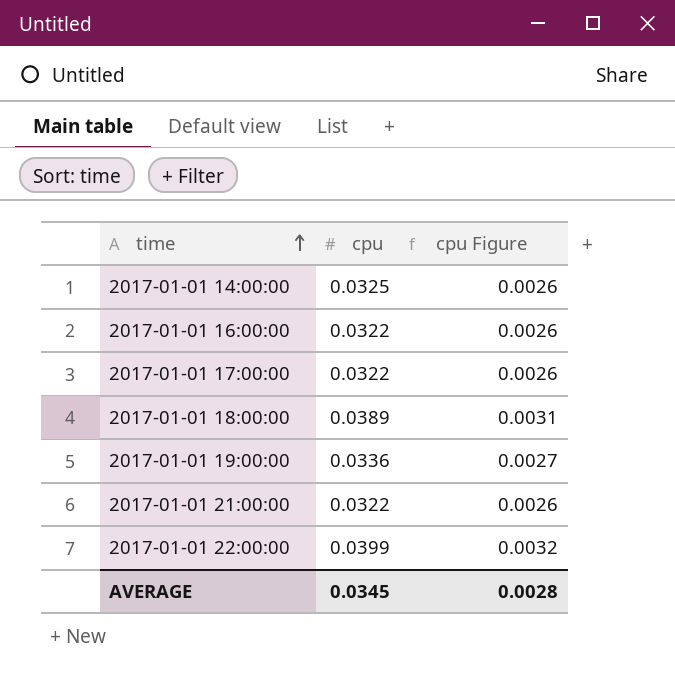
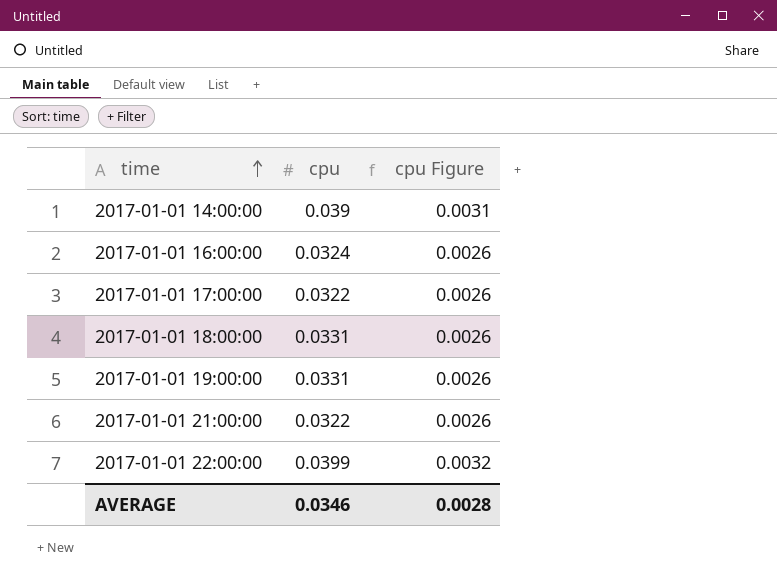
2017-01-01 14:00:00 | cpu: 0.0325 -> 0.039
2017-01-01 14:00:00 | cpu Figure: 0.0026 -> 0.0031
2017-01-01 16:00:00 | cpu: 0.0322 -> 0.0324
2017-01-01 18:00:00 | cpu: 0.0389 -> 0.0331
2017-01-01 18:00:00 | cpu Figure: 0.0031 -> 0.0026
2017-01-01 19:00:00 | cpu: 0.0336 -> 0.0331
2017-01-01 19:00:00 | cpu Figure: 0.0027 -> 0.0026
AVERAGE | cpu: 0.0345 -> 0.0346

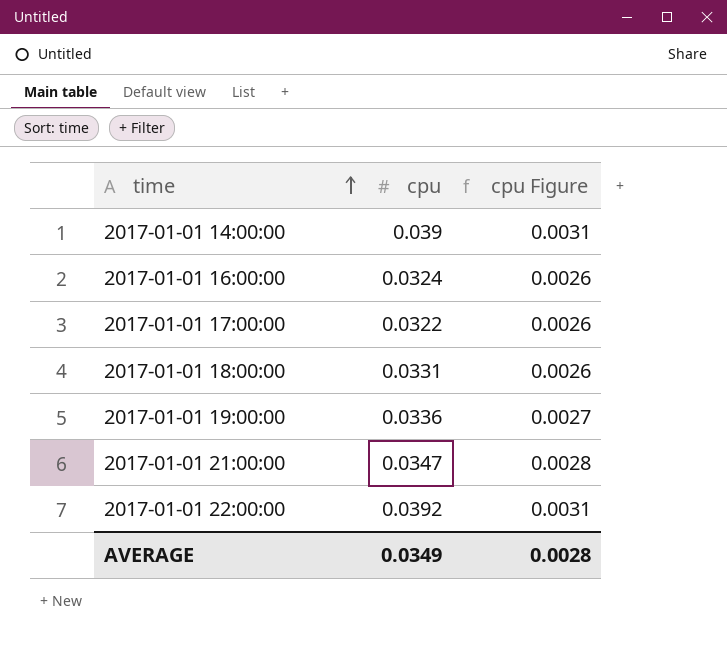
2017-01-01 19:00:00 | cpu: 0.0331 -> 0.0336
2017-01-01 19:00:00 | cpu Figure: 0.0026 -> 0.0027
2017-01-01 21:00:00 | cpu: 0.0322 -> 0.0347
2017-01-01 21:00:00 | cpu Figure: 0.0026 -> 0.0028
2017-01-01 22:00:00 | cpu: 0.0399 -> 0.0392
2017-01-01 22:00:00 | cpu Figure: 0.0032 -> 0.0031
AVERAGE | cpu: 0.0346 -> 0.0349

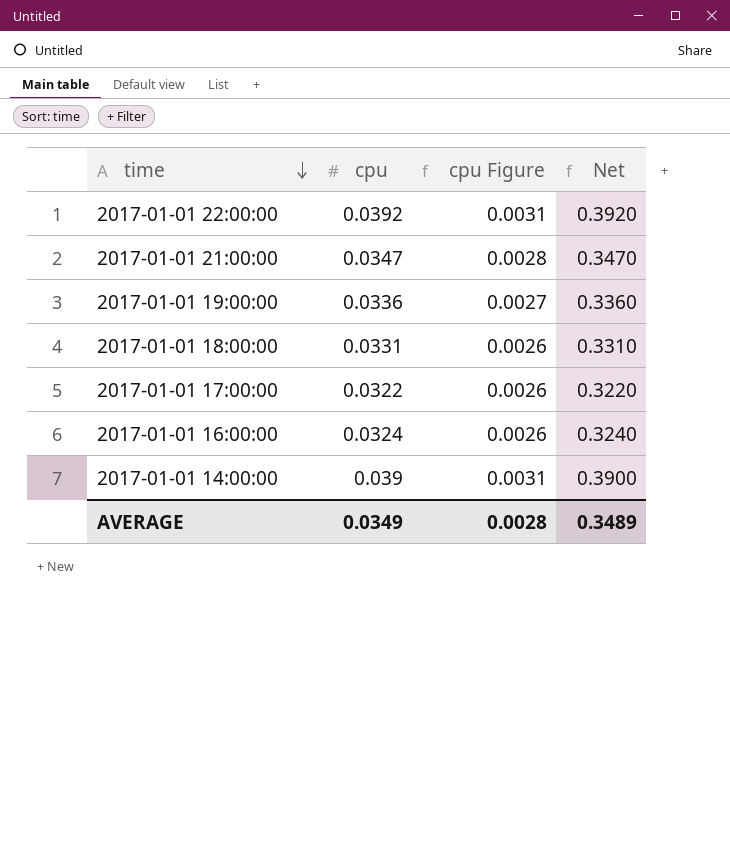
row order: time ascending -> time descending
column Net | formula: none -> [cpu] * 10

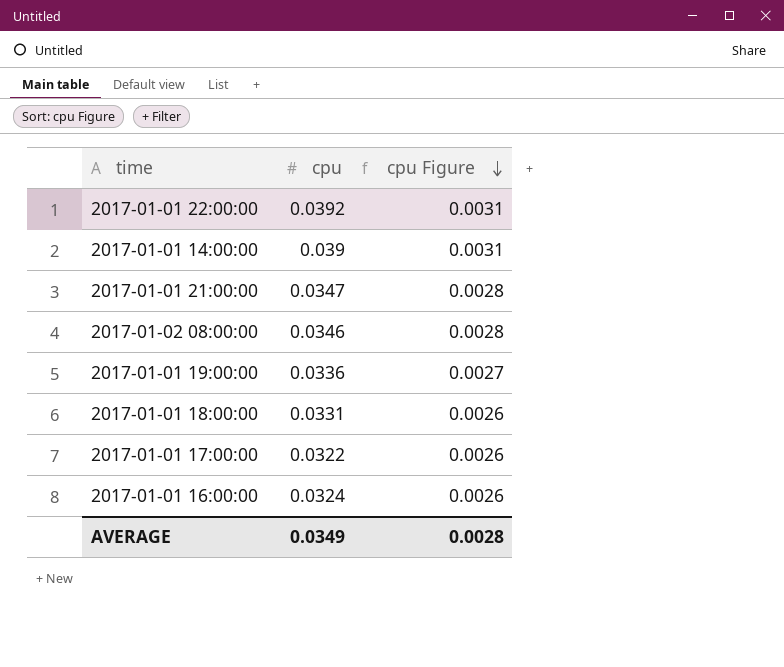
row order: time descending -> cpu Figure descending
column Net | formula: [cpu] * 10 -> none
row 2017-01-02 08:00:00: none -> 0.0346 | 0.0028

